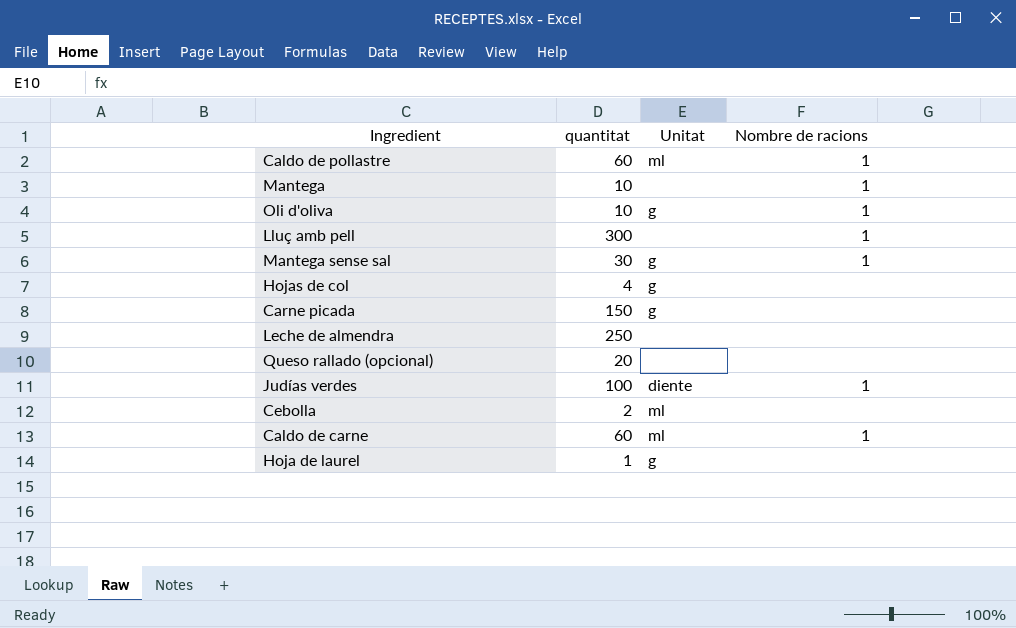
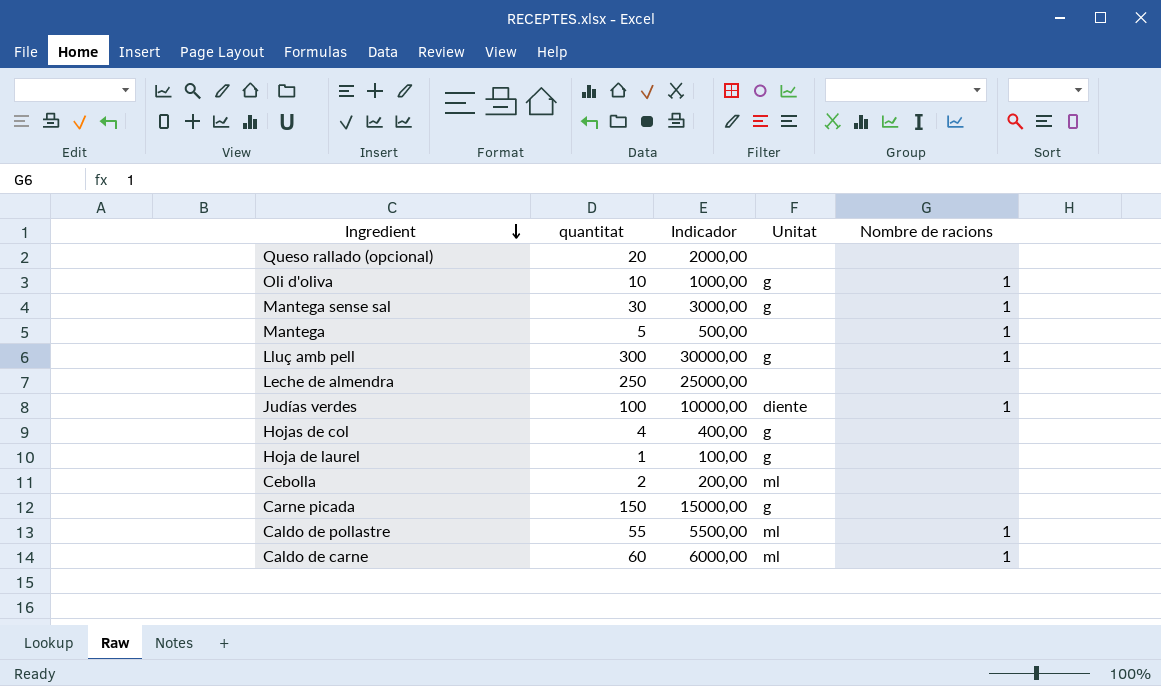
row order: none -> Ingredient descending
column Indicador | formula: none -> [quantitat] * 100
Mantega | quantitat: 10 -> 5
Lluç amb pell | Unitat: none -> g
Caldo de pollastre | quantitat: 60 -> 55

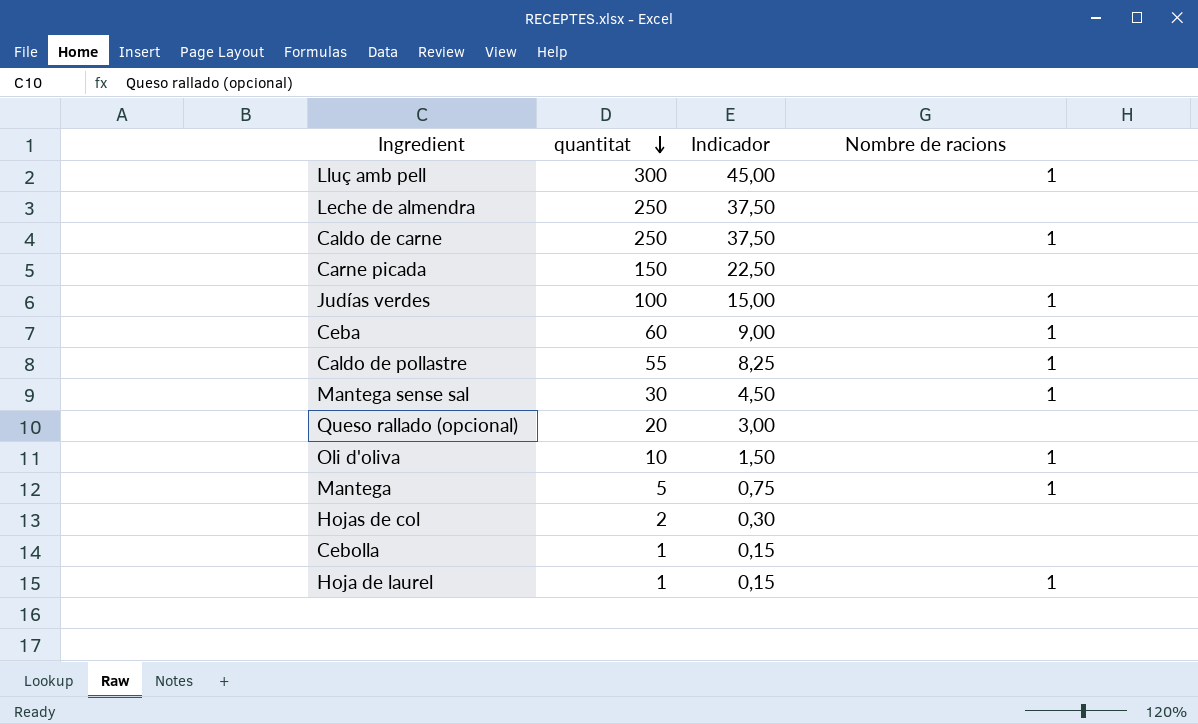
row order: Ingredient descending -> quantitat descending
column Unitat | position: 4 -> none
column Indicador | formula: [quantitat] * 100 -> [quantitat] * 0,15
Caldo de carne | quantitat: 60 -> 250
row Ceba: none -> 60 | 9,00 | 1
Hojas de col | quantitat: 4 -> 2
Cebolla | quantitat: 2 -> 1
Hoja de laurel | Nombre de racions: none -> 1

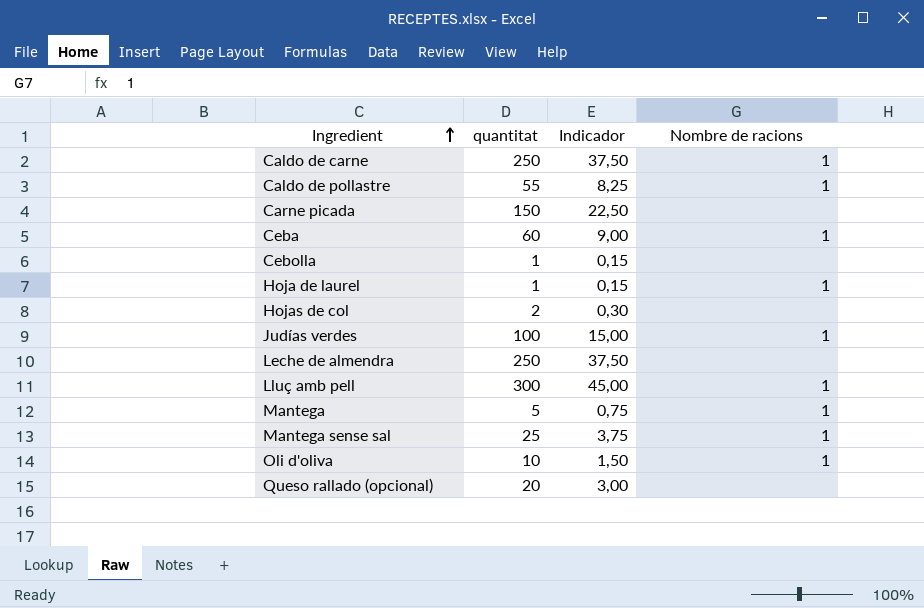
row order: quantitat descending -> Ingredient ascending
Mantega sense sal | quantitat: 30 -> 25
Mantega sense sal | Indicador: 4,50 -> 3,75

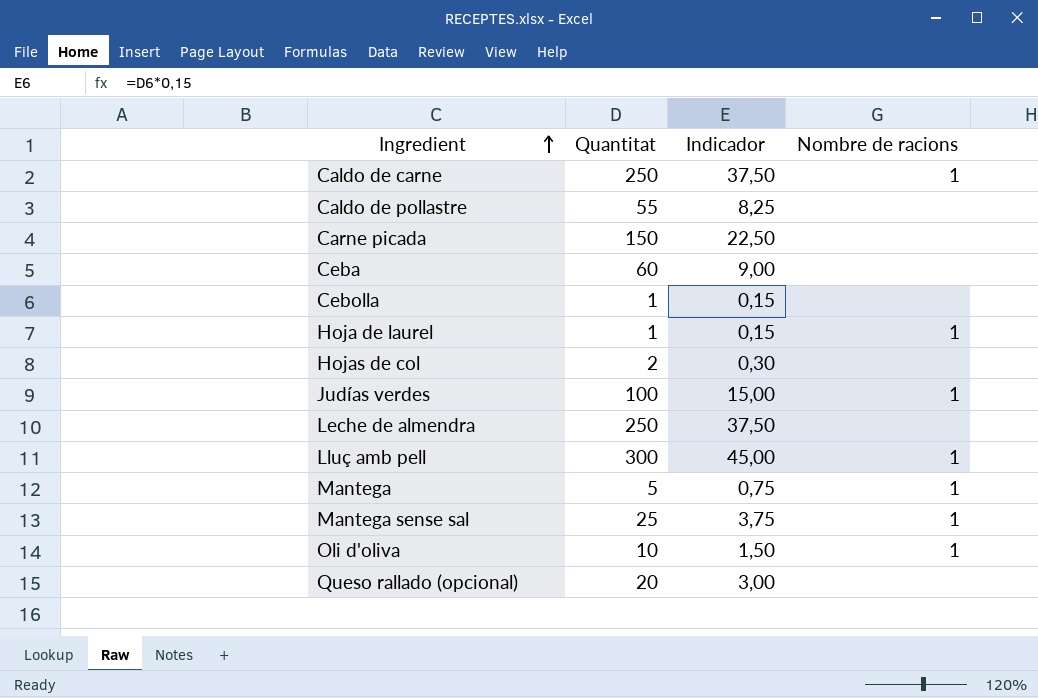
column name: quantitat -> Quantitat
Caldo de pollastre | Nombre de racions: 1 -> none
Ceba | Nombre de racions: 1 -> none

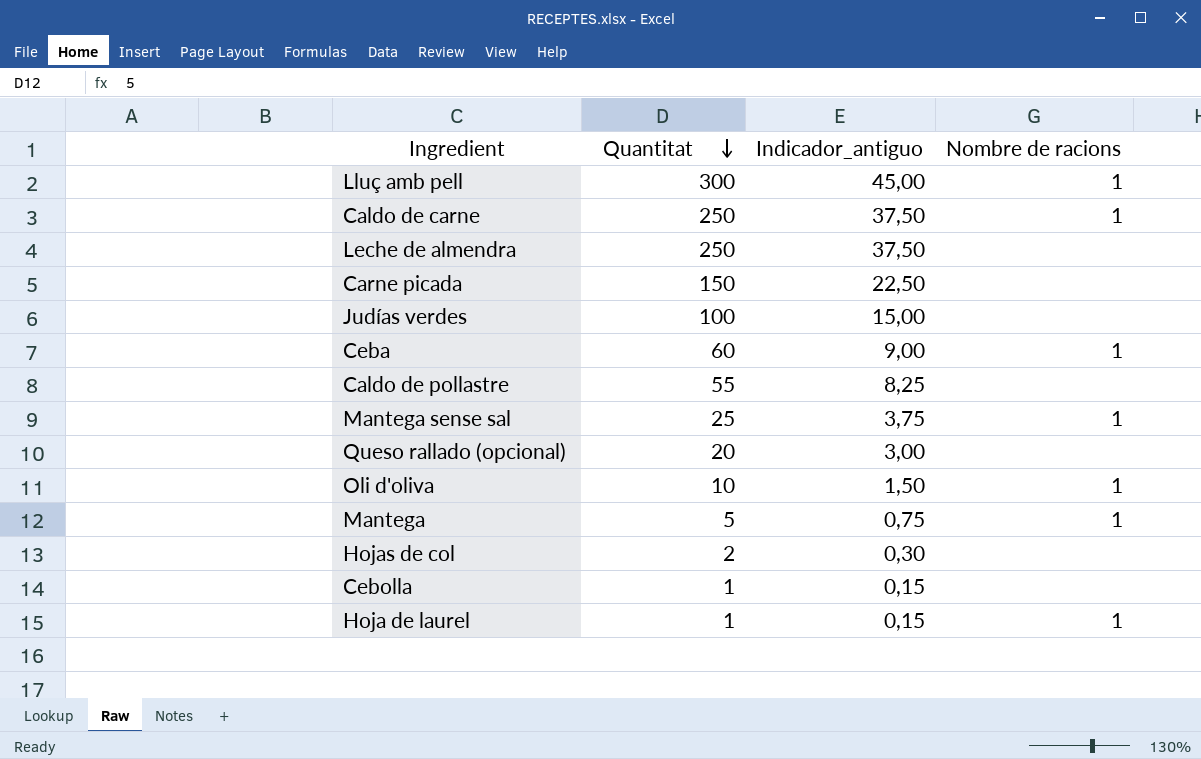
row order: Ingredient ascending -> Quantitat descending
column name: Indicador -> Indicador_antiguo
Judías verdes | Nombre de racions: 1 -> none
Ceba | Nombre de racions: none -> 1

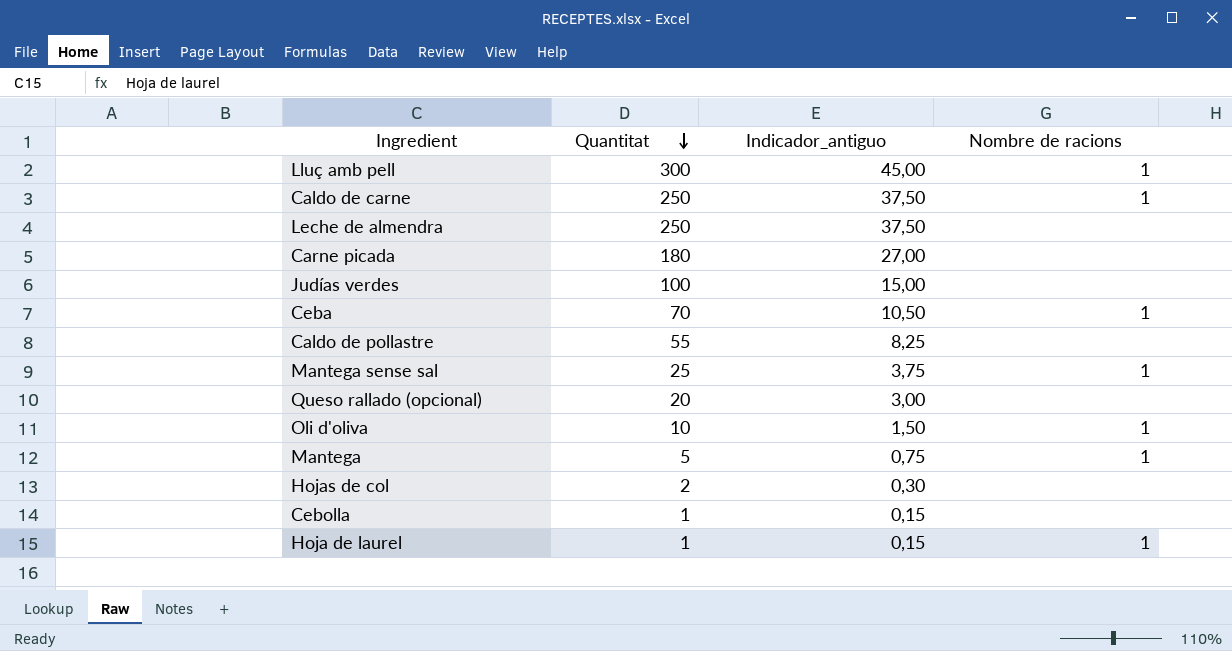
Carne picada | Quantitat: 150 -> 180
Carne picada | Indicador_antiguo: 22,50 -> 27,00
Ceba | Quantitat: 60 -> 70
Ceba | Indicador_antiguo: 9,00 -> 10,50

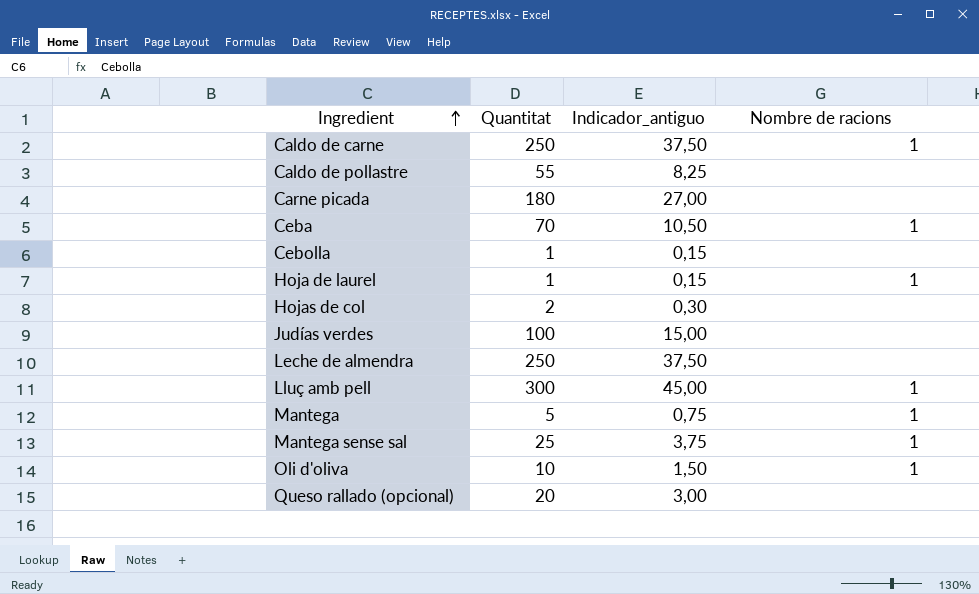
row order: Quantitat descending -> Ingredient ascending

